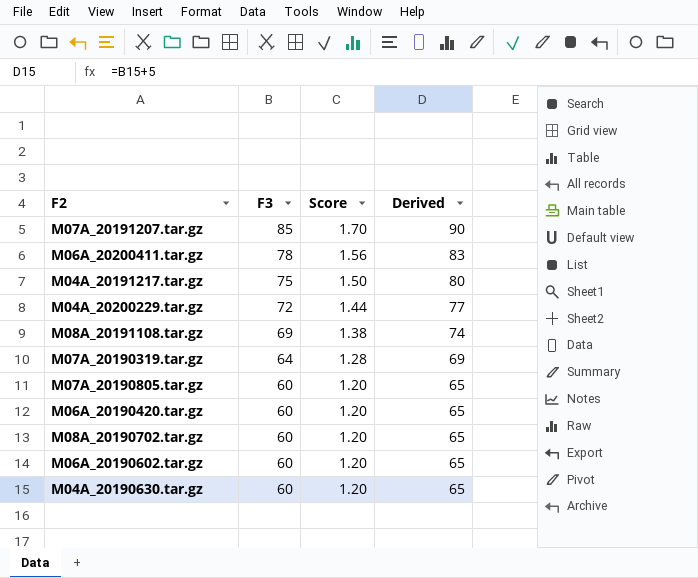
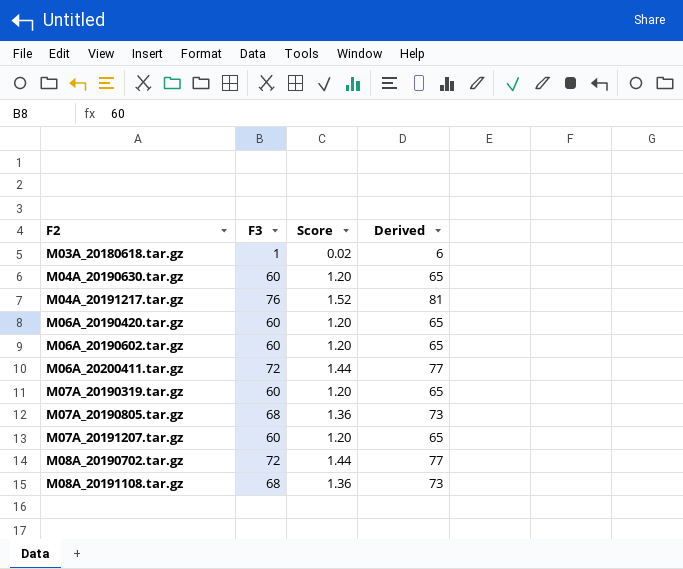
row order: F3 descending -> F2 ascending
row M04A_20200229.tar.gz: 72 | 1.44 | 77 -> none
row M03A_20180618.tar.gz: none -> 1 | 0.02 | 6
M04A_20191217.tar.gz | F3: 75 -> 76
M04A_20191217.tar.gz | Score: 1.50 -> 1.52
M04A_20191217.tar.gz | Derived: 80 -> 81
M06A_20200411.tar.gz | F3: 78 -> 72
M06A_20200411.tar.gz | Score: 1.56 -> 1.44
M06A_20200411.tar.gz | Derived: 83 -> 77
M07A_20190319.tar.gz | F3: 64 -> 60
M07A_20190319.tar.gz | Score: 1.28 -> 1.20
M07A_20190319.tar.gz | Derived: 69 -> 65
M07A_20190805.tar.gz | F3: 60 -> 68
M07A_20190805.tar.gz | Score: 1.20 -> 1.36
M07A_20190805.tar.gz | Derived: 65 -> 73
M07A_20191207.tar.gz | F3: 85 -> 60
M07A_20191207.tar.gz | Score: 1.70 -> 1.20
M07A_20191207.tar.gz | Derived: 90 -> 65
M08A_20190702.tar.gz | F3: 60 -> 72
M08A_20190702.tar.gz | Score: 1.20 -> 1.44
M08A_20190702.tar.gz | Derived: 65 -> 77
M08A_20191108.tar.gz | F3: 69 -> 68
M08A_20191108.tar.gz | Score: 1.38 -> 1.36
M08A_20191108.tar.gz | Derived: 74 -> 73

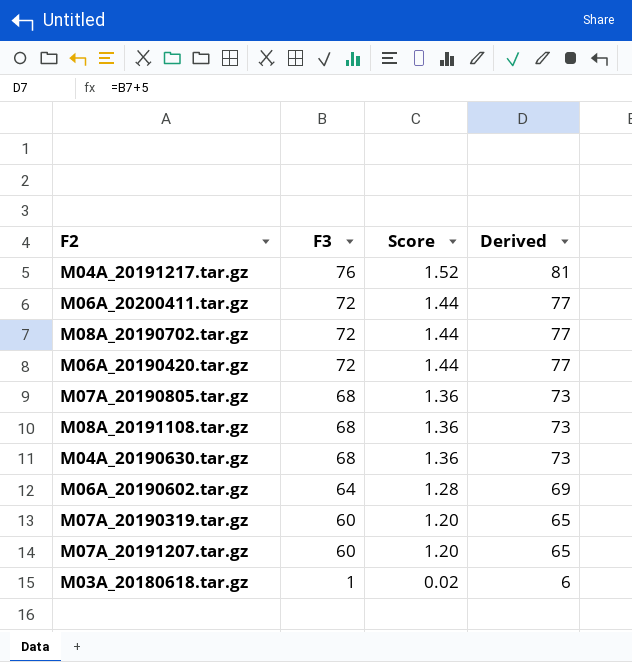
row order: F2 ascending -> F3 descending
M06A_20190420.tar.gz | F3: 60 -> 72
M06A_20190420.tar.gz | Score: 1.20 -> 1.44
M06A_20190420.tar.gz | Derived: 65 -> 77
M04A_20190630.tar.gz | F3: 60 -> 68
M04A_20190630.tar.gz | Score: 1.20 -> 1.36
M04A_20190630.tar.gz | Derived: 65 -> 73
M06A_20190602.tar.gz | F3: 60 -> 64
M06A_20190602.tar.gz | Score: 1.20 -> 1.28
M06A_20190602.tar.gz | Derived: 65 -> 69

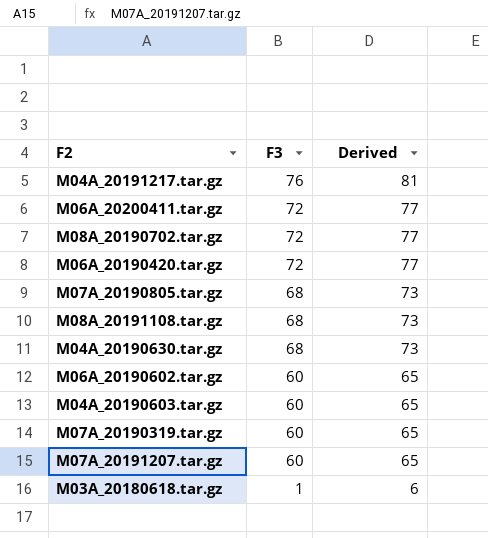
column Score | formula: [F3] * 0.02 -> none
M06A_20190602.tar.gz | F3: 64 -> 60
M06A_20190602.tar.gz | Derived: 69 -> 65
row M04A_20190603.tar.gz: none -> 60 | 65

